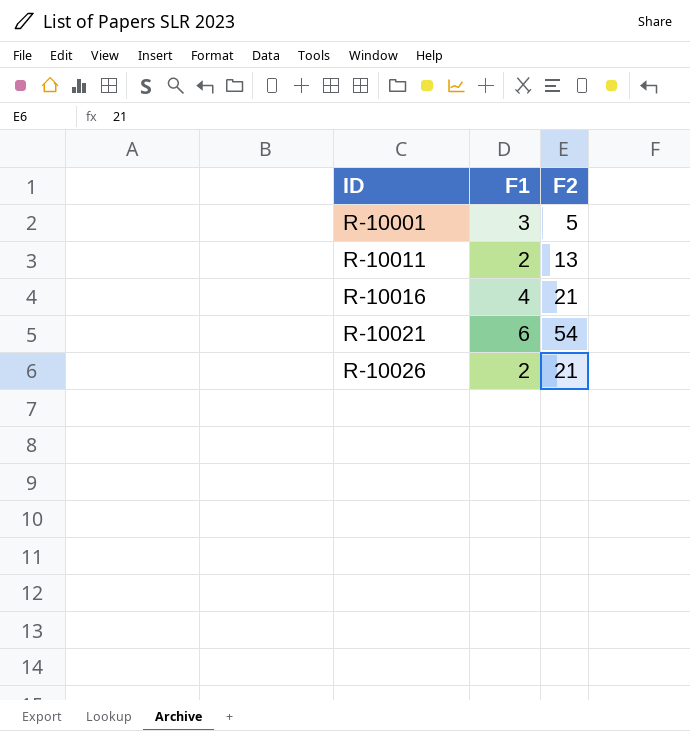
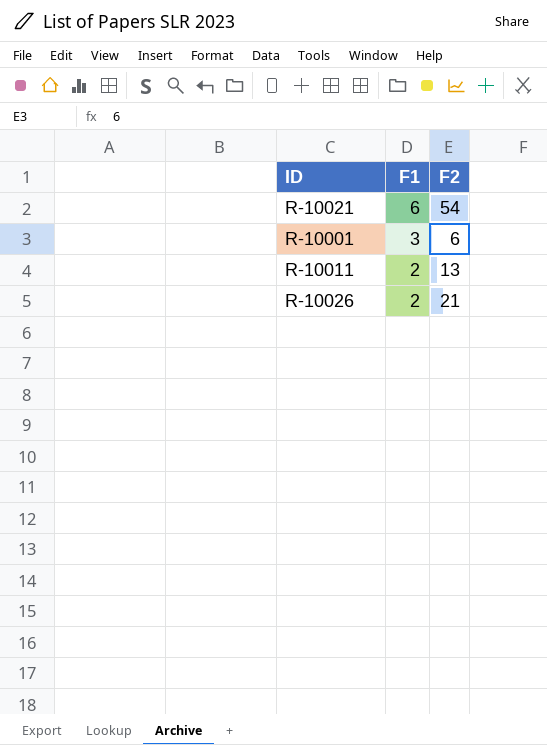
row order: ID ascending -> F1 descending
row R-10016: 4 | 21 -> none
R-10001 | F2: 5 -> 6

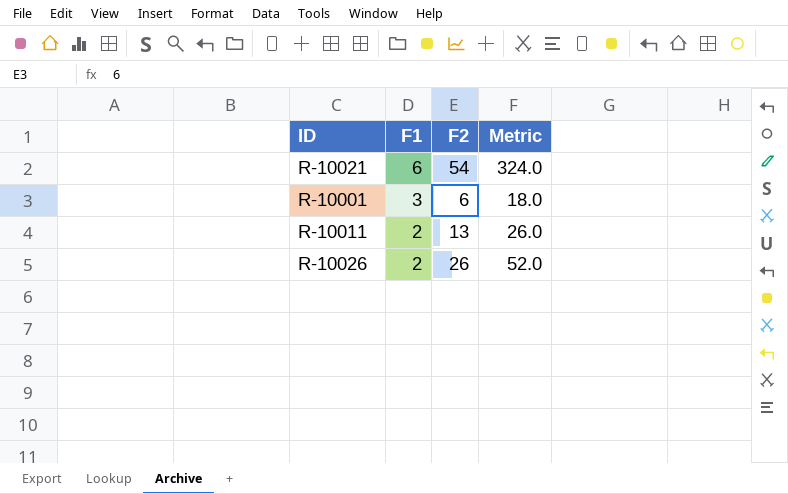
column Metric | formula: none -> [F1] * [F2]
R-10026 | F2: 21 -> 26

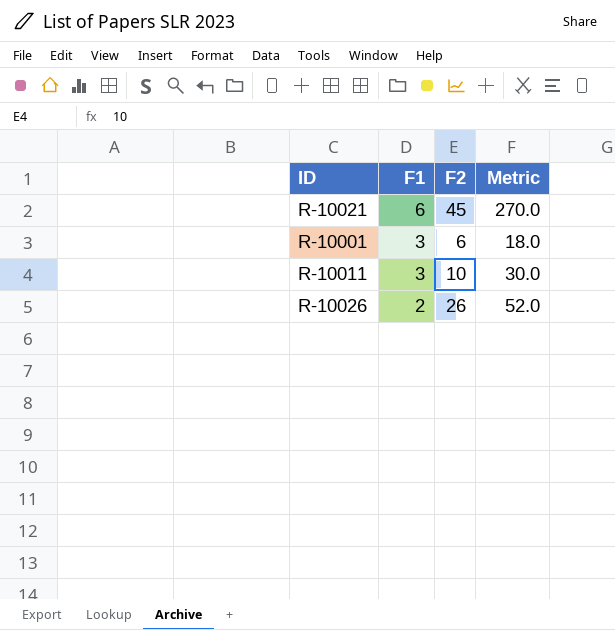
R-10021 | F2: 54 -> 45
R-10021 | Metric: 324.0 -> 270.0
R-10011 | F1: 2 -> 3
R-10011 | F2: 13 -> 10
R-10011 | Metric: 26.0 -> 30.0

